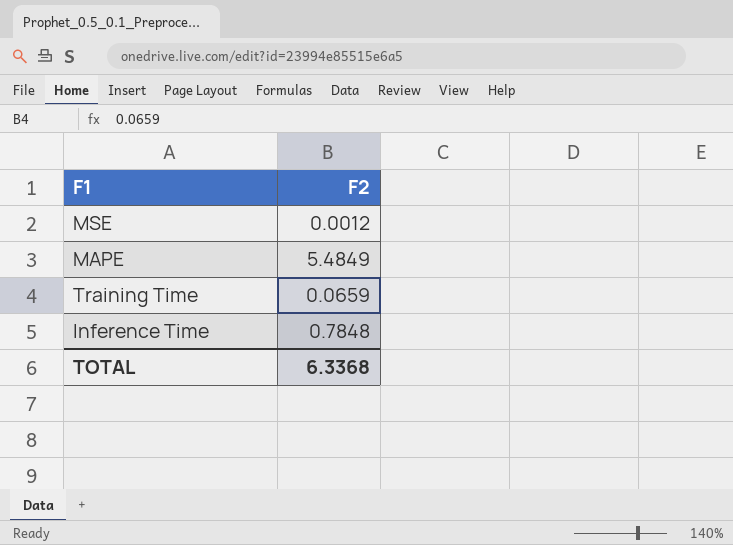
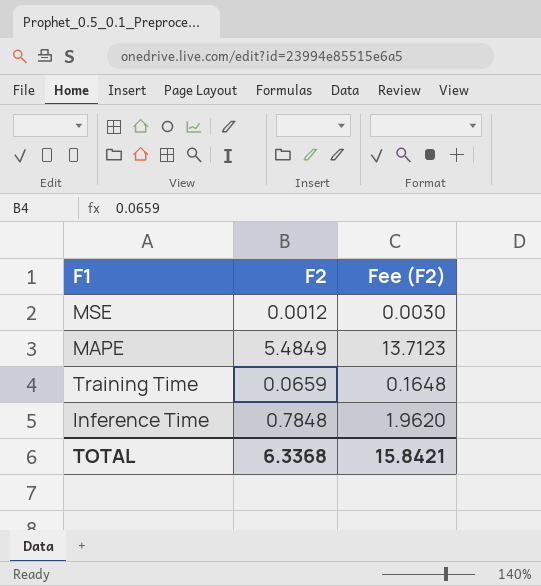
column Fee (F2) | formula: none -> [F2] * 2.5

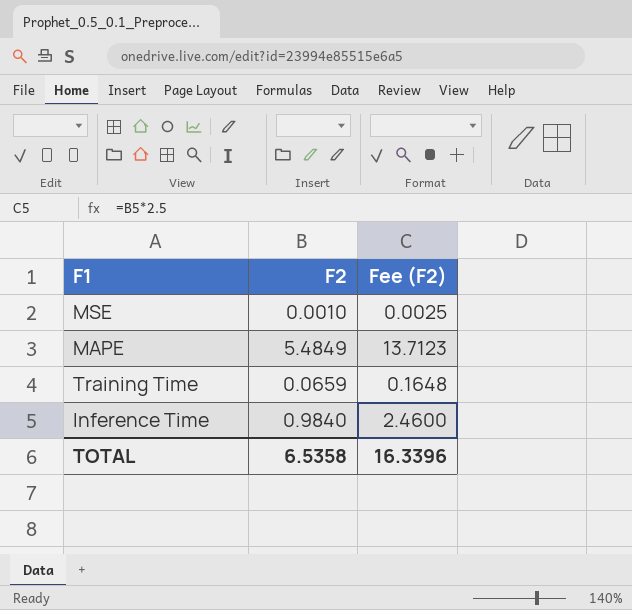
MSE | F2: 0.0012 -> 0.0010
MSE | Fee (F2): 0.0030 -> 0.0025
Inference Time | F2: 0.7848 -> 0.9840
Inference Time | Fee (F2): 1.9620 -> 2.4600
TOTAL | F2: 6.3368 -> 6.5358
TOTAL | Fee (F2): 15.8421 -> 16.3396

